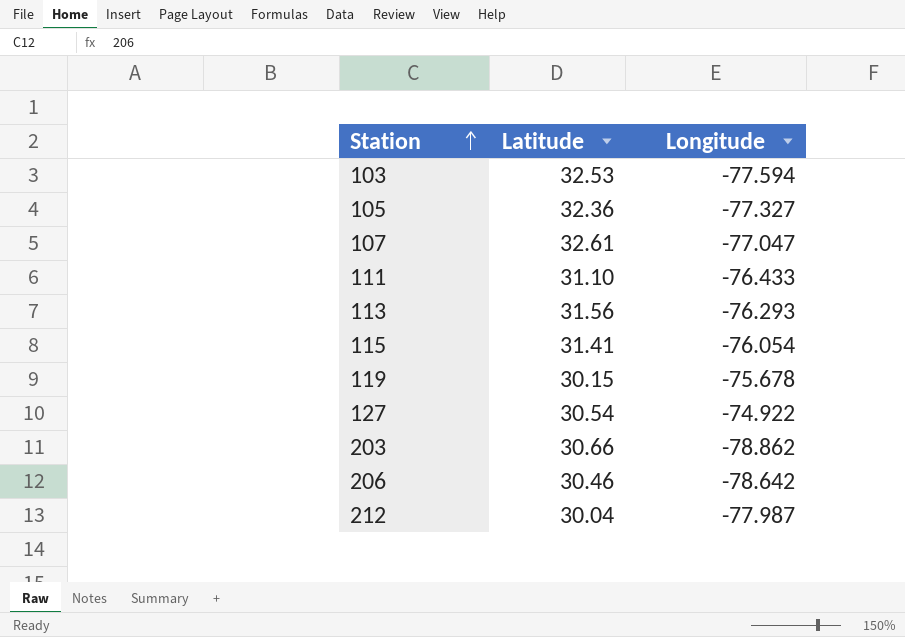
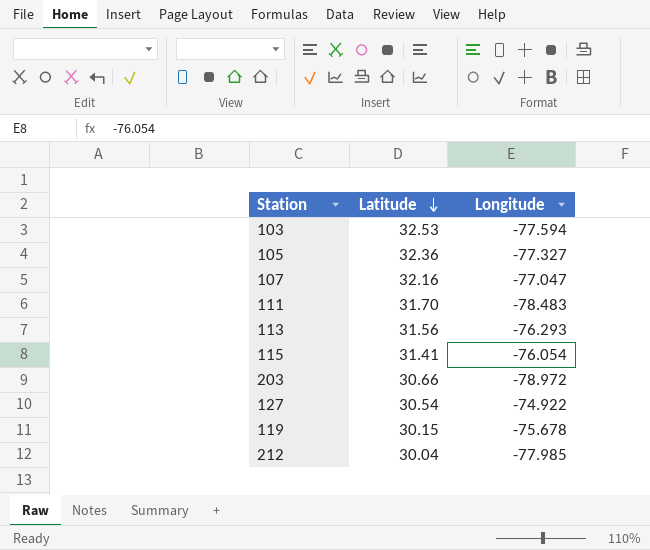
row order: Station ascending -> Latitude descending
row 206: 30.46 | -78.642 -> none
107 | Latitude: 32.61 -> 32.16
111 | Latitude: 31.10 -> 31.70
111 | Longitude: -76.433 -> -78.483
203 | Longitude: -78.862 -> -78.972
212 | Longitude: -77.987 -> -77.985

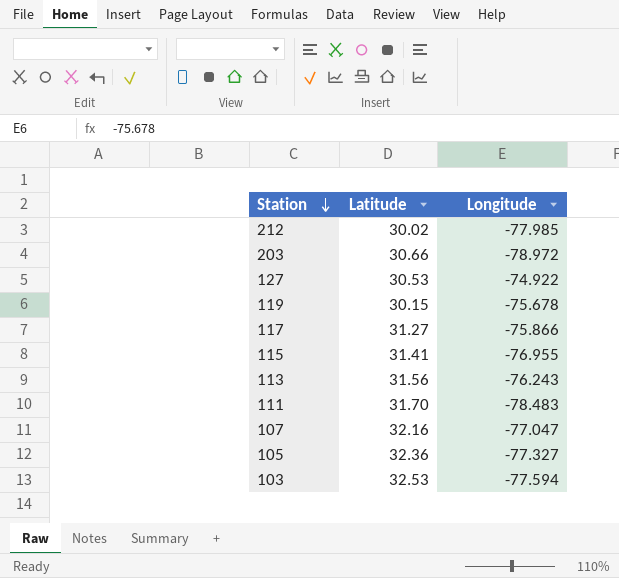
row order: Latitude descending -> Station descending
212 | Latitude: 30.04 -> 30.02
127 | Latitude: 30.54 -> 30.53
row 117: none -> 31.27 | -75.866
115 | Longitude: -76.054 -> -76.955
113 | Longitude: -76.293 -> -76.243

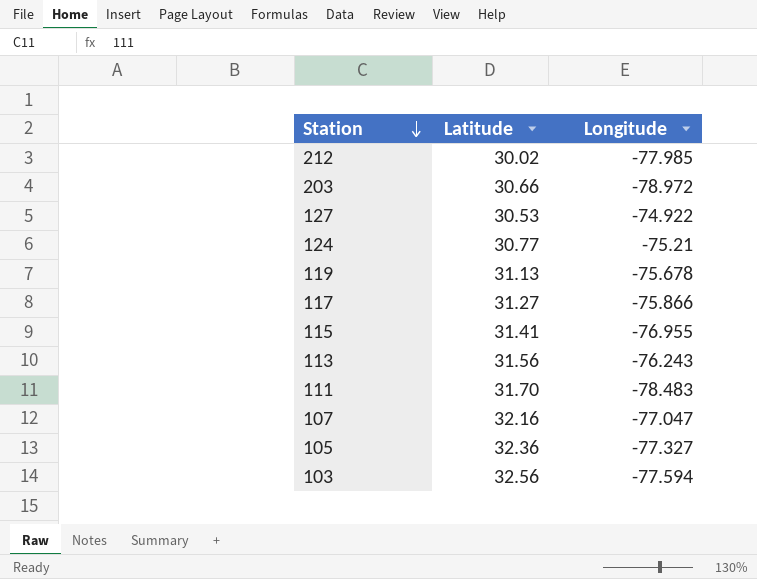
row 124: none -> 30.77 | -75.21
119 | Latitude: 30.15 -> 31.13
103 | Latitude: 32.53 -> 32.56

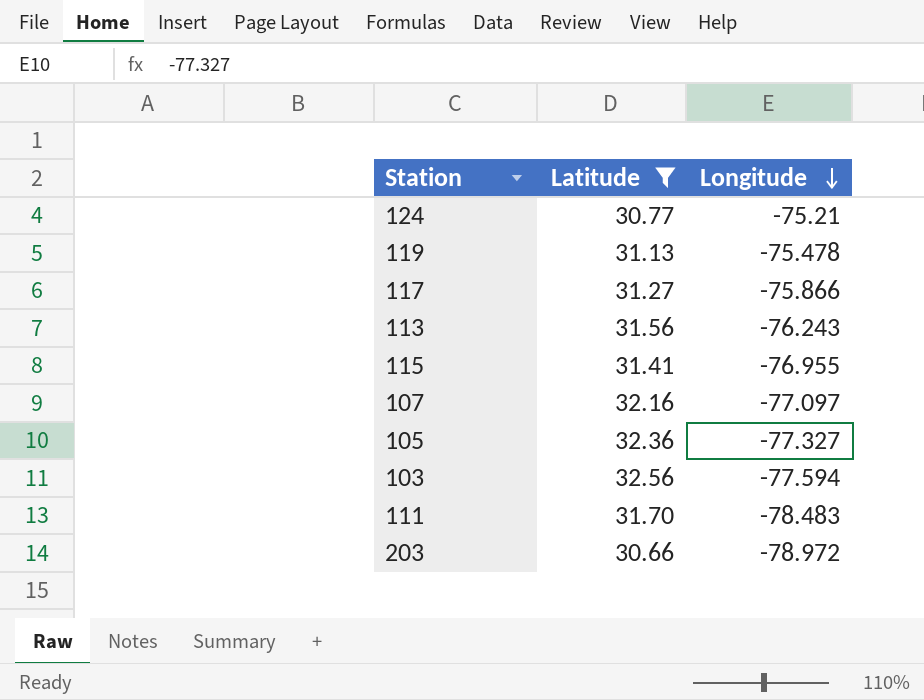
filter: none -> Latitude >= 30.66
row order: Station descending -> Longitude descending
119 | Longitude: -75.678 -> -75.478
107 | Longitude: -77.047 -> -77.097

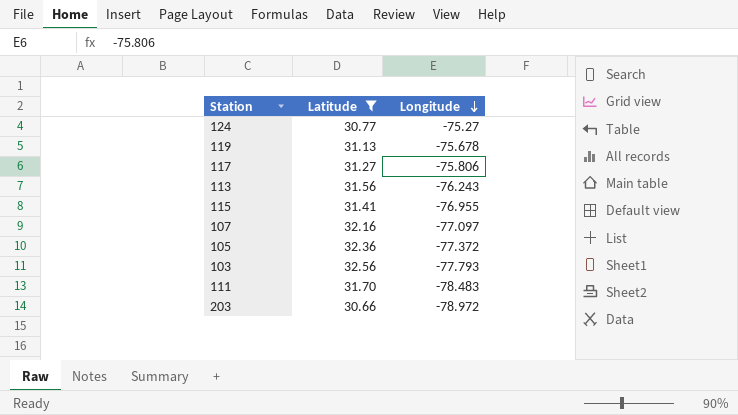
124 | Longitude: -75.21 -> -75.27
119 | Longitude: -75.478 -> -75.678
117 | Longitude: -75.866 -> -75.806
105 | Longitude: -77.327 -> -77.372
103 | Longitude: -77.594 -> -77.793

